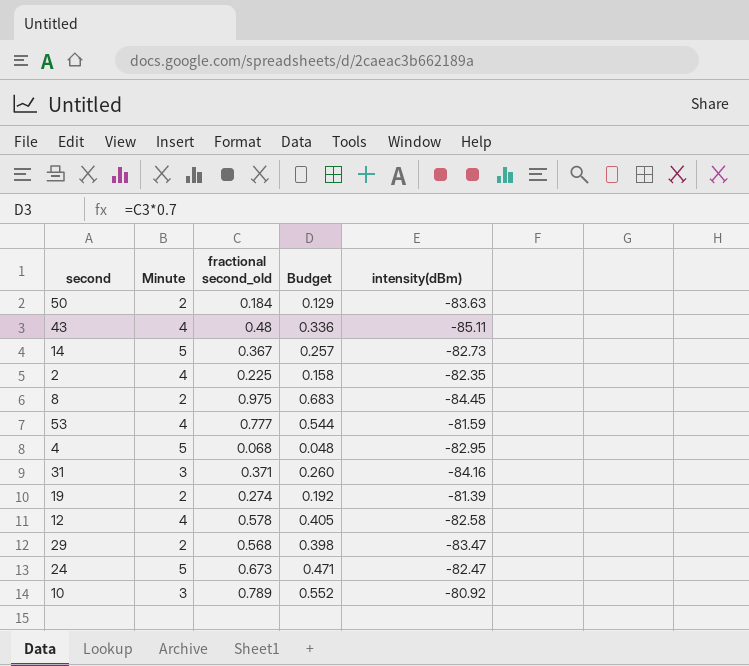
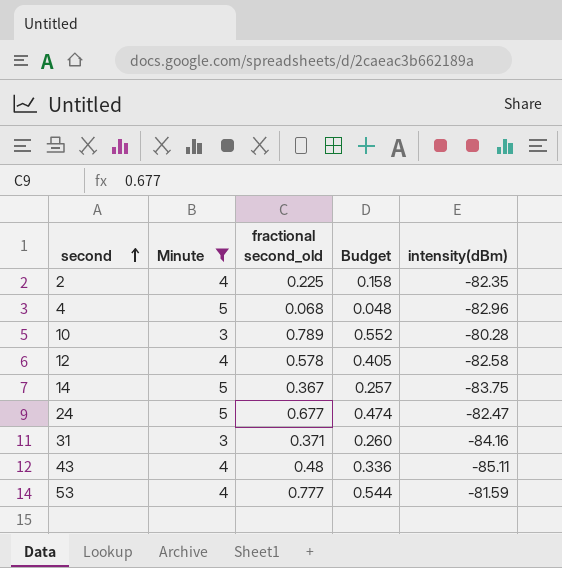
filter: none -> Minute != 2
row order: none -> second ascending
4 | intensity(dBm): -82.95 -> -82.96
10 | intensity(dBm): -80.92 -> -80.28
14 | intensity(dBm): -82.73 -> -83.75
24 | fractional second_old: 0.673 -> 0.677
24 | Budget: 0.471 -> 0.474

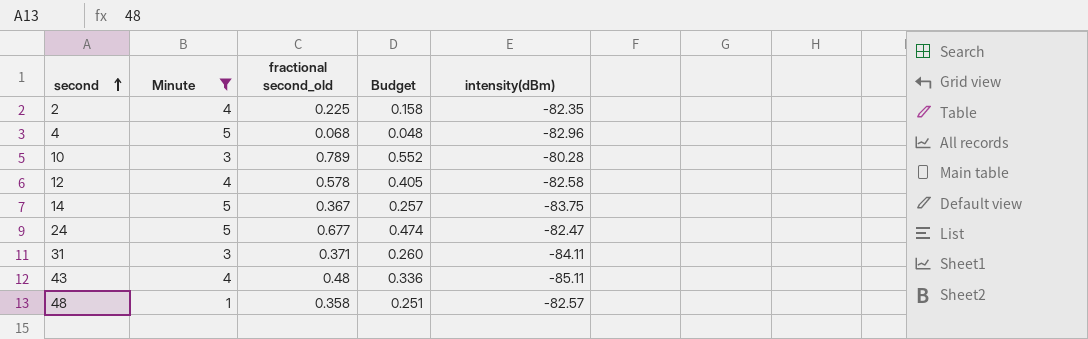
row 53: 4 | 0.777 | 0.544 | -81.59 -> none
31 | intensity(dBm): -84.16 -> -84.11
row 48: none -> 1 | 0.358 | 0.251 | -82.57

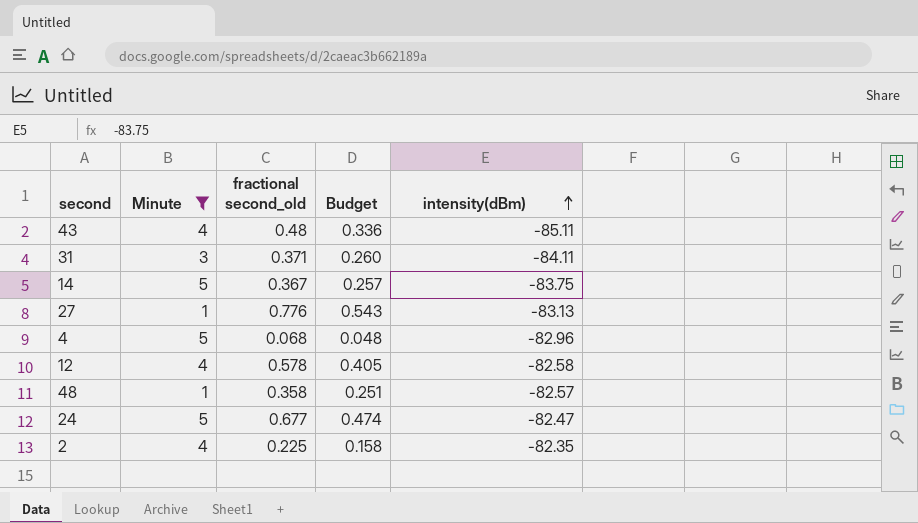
row order: second ascending -> intensity(dBm) ascending
row 10: 3 | 0.789 | 0.552 | -80.28 -> none
row 27: none -> 1 | 0.776 | 0.543 | -83.13

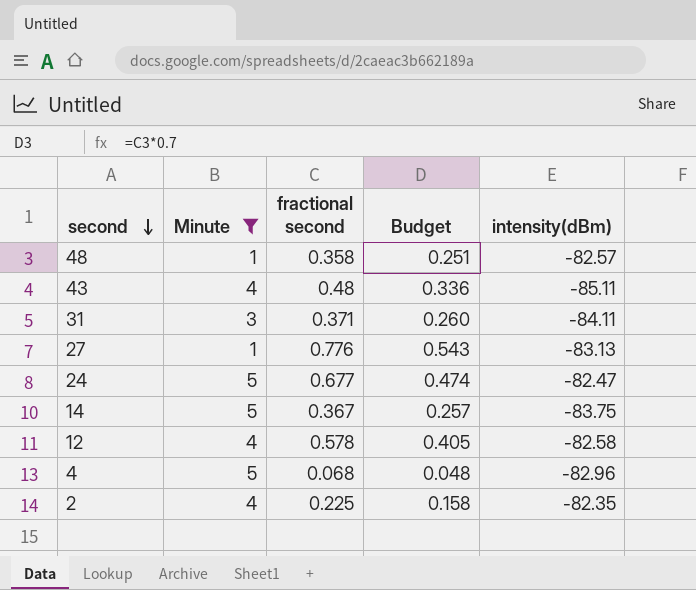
row order: intensity(dBm) ascending -> second descending
column name: fractional second_old -> fractional second

